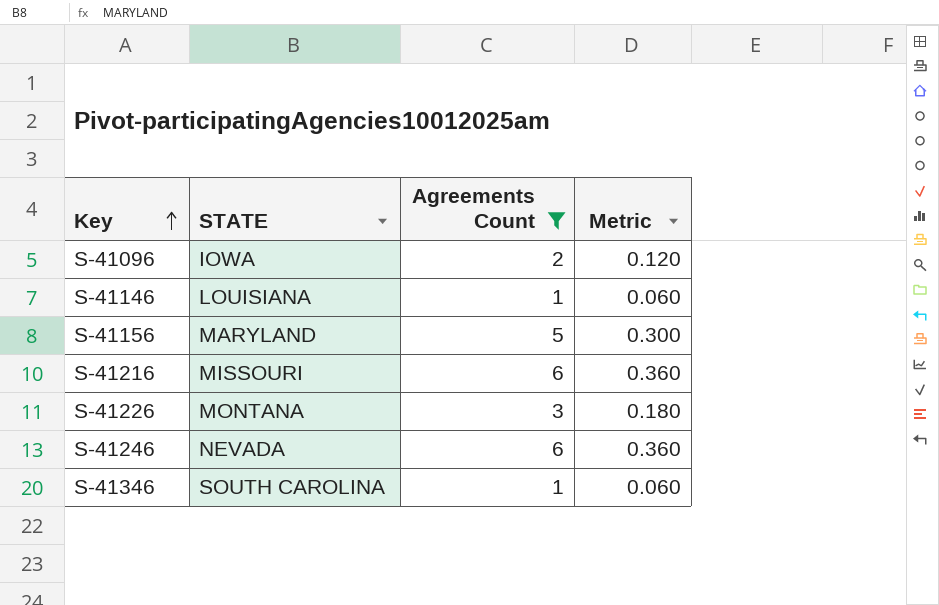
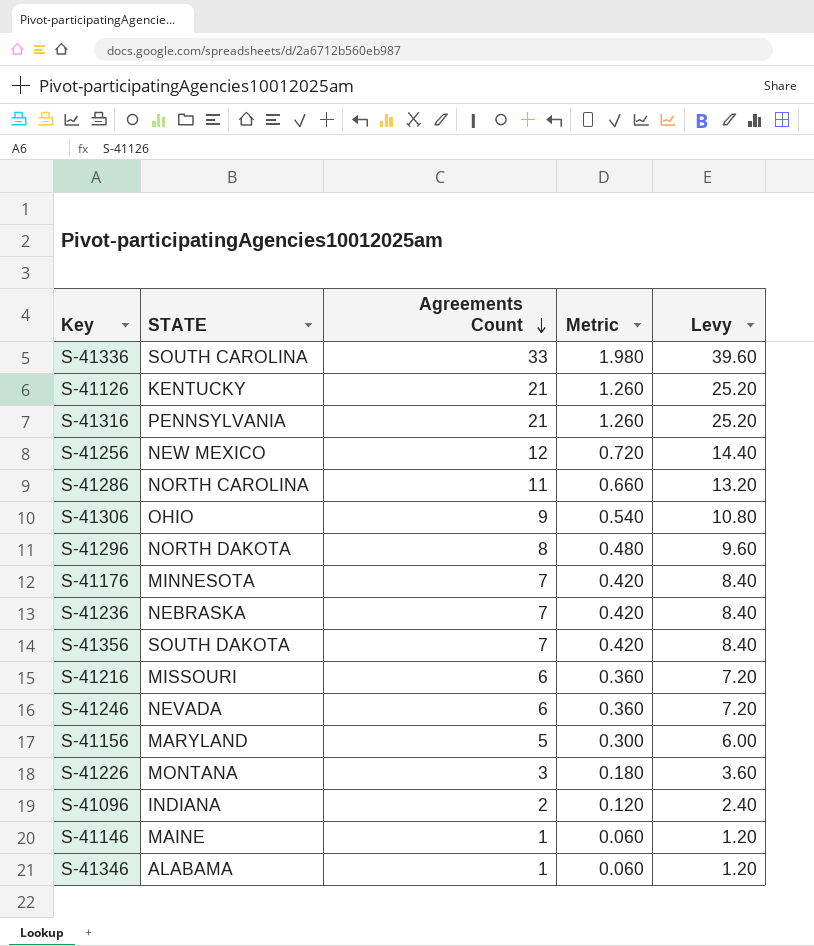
filter: Agreements Count <= 6 -> none
row order: Key ascending -> Agreements Count descending
column Levy | formula: none -> [Agreements Count] * 1.2
S-41096 | STATE: IOWA -> INDIANA
S-41146 | STATE: LOUISIANA -> MAINE
S-41346 | STATE: SOUTH CAROLINA -> ALABAMA

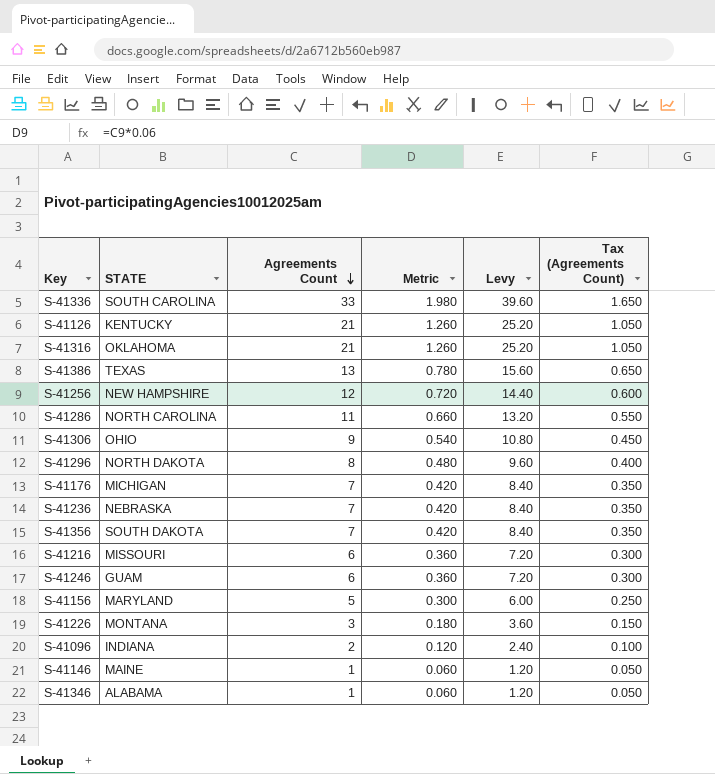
column Tax (Agreements Count) | formula: none -> [Agreements Count] * 0.05
S-41316 | STATE: PENNSYLVANIA -> OKLAHOMA
row S-41386: none -> TEXAS | 13 | 0.780 | 15.60 | 0.650
S-41256 | STATE: NEW MEXICO -> NEW HAMPSHIRE
S-41176 | STATE: MINNESOTA -> MICHIGAN
S-41246 | STATE: NEVADA -> GUAM

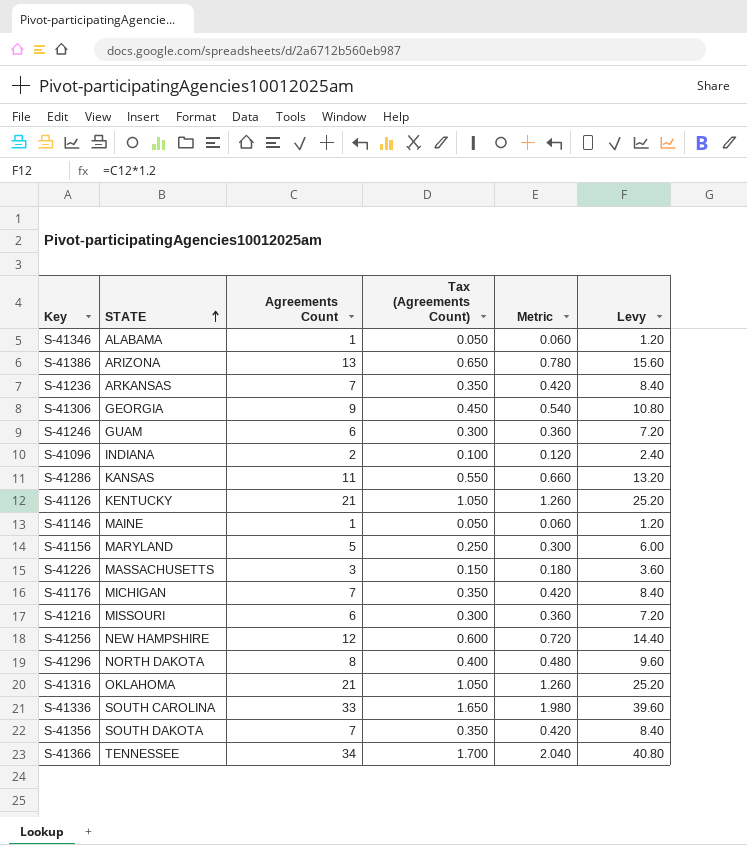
row order: Agreements Count descending -> STATE ascending
column Tax (Agreements Count) | position: 6 -> 4
S-41386 | STATE: TEXAS -> ARIZONA
S-41236 | STATE: NEBRASKA -> ARKANSAS
S-41306 | STATE: OHIO -> GEORGIA
S-41286 | STATE: NORTH CAROLINA -> KANSAS
S-41226 | STATE: MONTANA -> MASSACHUSETTS
row S-41366: none -> TENNESSEE | 34 | 1.700 | 2.040 | 40.80

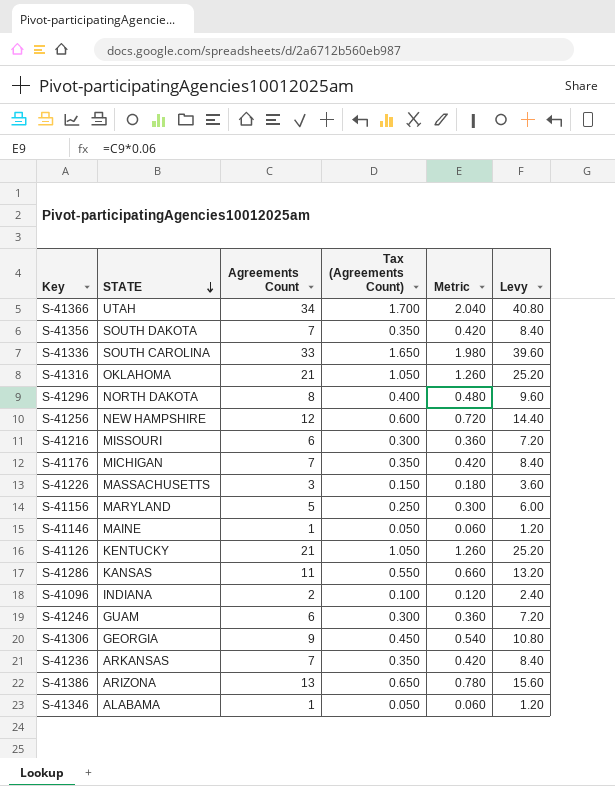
row order: STATE ascending -> STATE descending
S-41366 | STATE: TENNESSEE -> UTAH

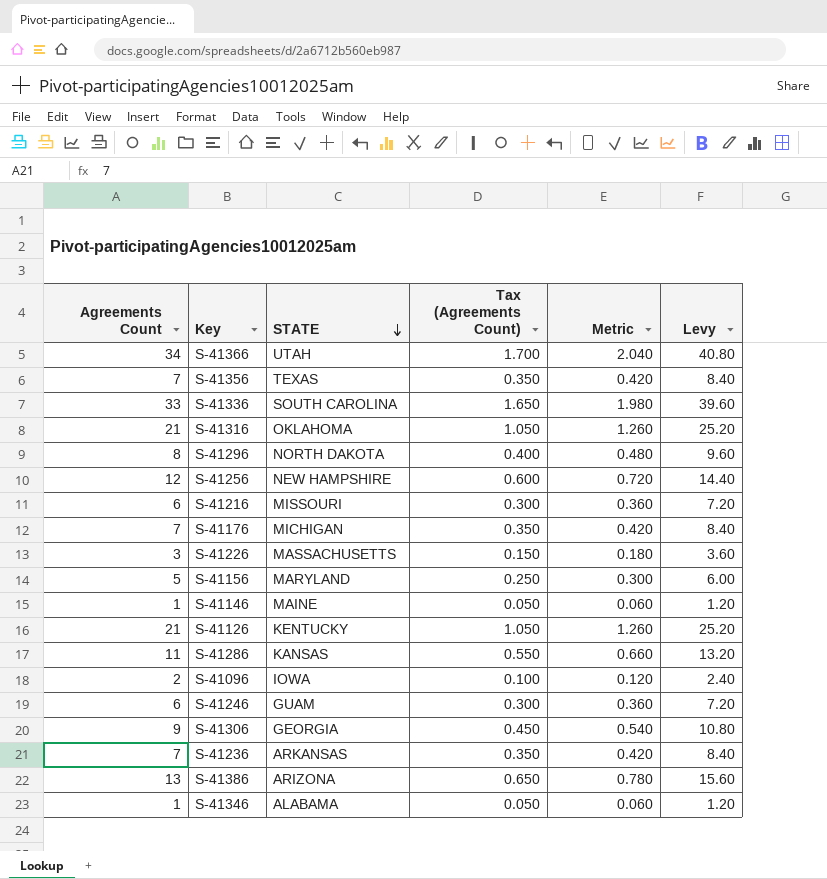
column Agreements Count | position: 3 -> 1
S-41356 | STATE: SOUTH DAKOTA -> TEXAS
S-41096 | STATE: INDIANA -> IOWA

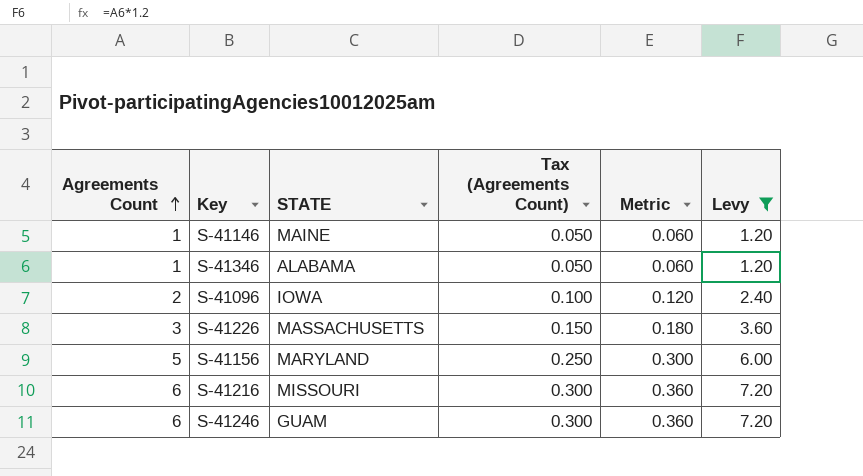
filter: none -> Levy <= 7.20
row order: STATE descending -> Agreements Count ascending

